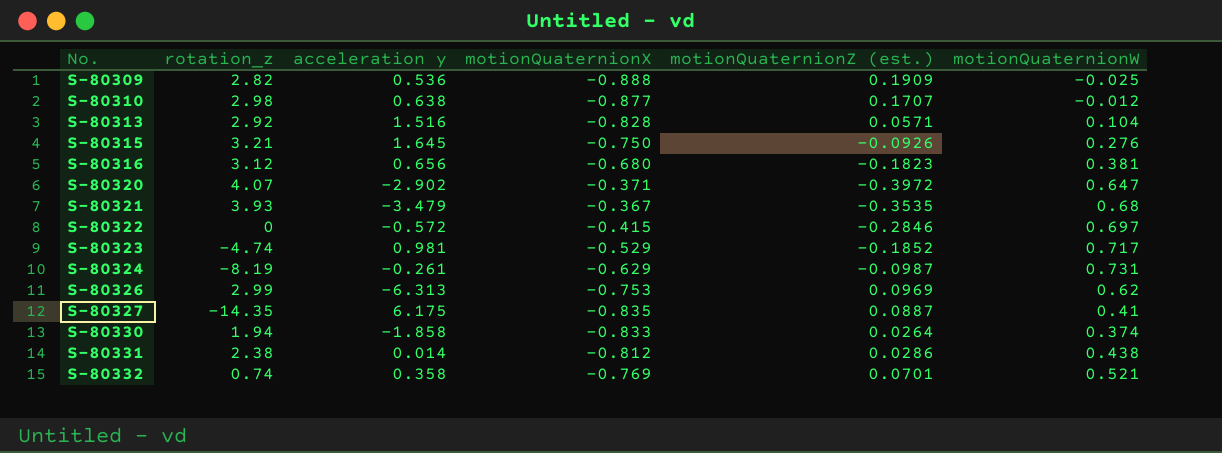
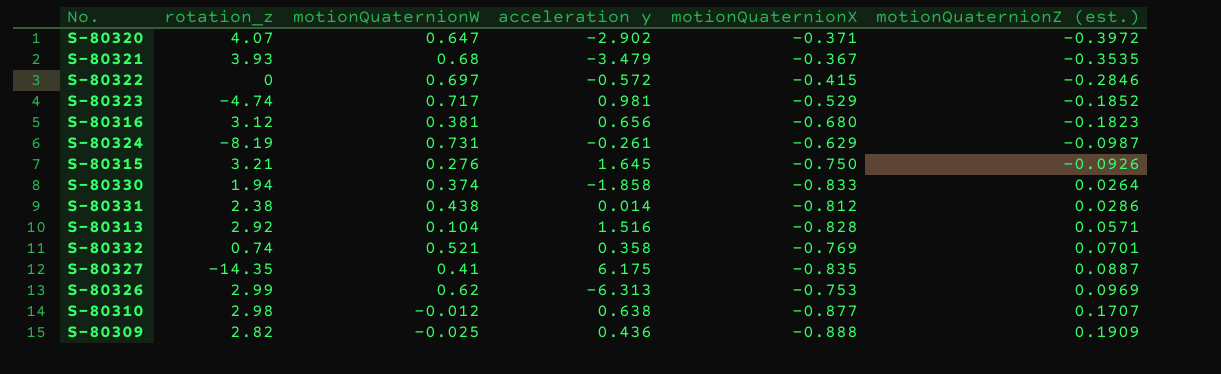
row order: No. ascending -> motionQuaternionZ (est.) ascending
column motionQuaternionW | position: 6 -> 3
S-80309 | acceleration y: 0.536 -> 0.436

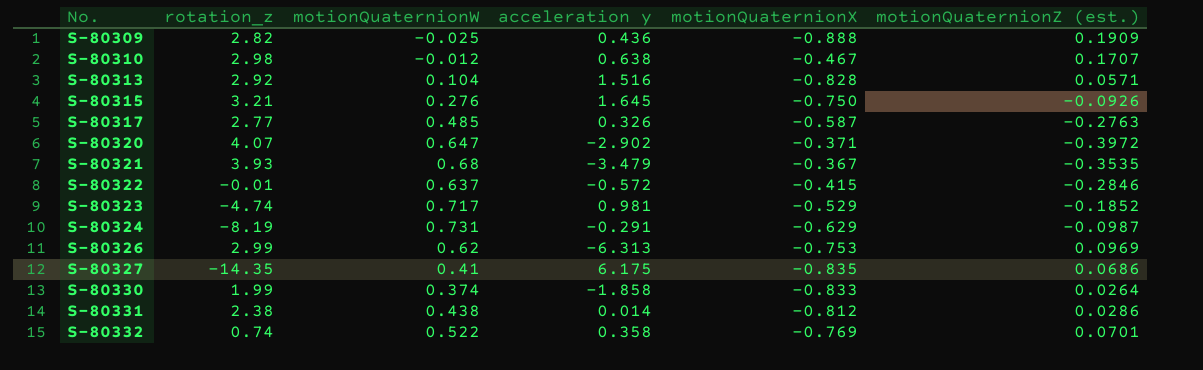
row order: motionQuaternionZ (est.) ascending -> No. ascending
row S-80316: 3.12 | 0.381 | 0.656 | -0.680 | -0.1823 -> none
S-80310 | motionQuaternionX: -0.877 -> -0.467
row S-80317: none -> 2.77 | 0.485 | 0.326 | -0.587 | -0.2763
S-80322 | rotation_z: 0 -> -0.01
S-80322 | motionQuaternionW: 0.697 -> 0.637
S-80324 | acceleration y: -0.261 -> -0.291
S-80327 | motionQuaternionZ (est.): 0.0887 -> 0.0686
S-80330 | rotation_z: 1.94 -> 1.99
S-80332 | motionQuaternionW: 0.521 -> 0.522

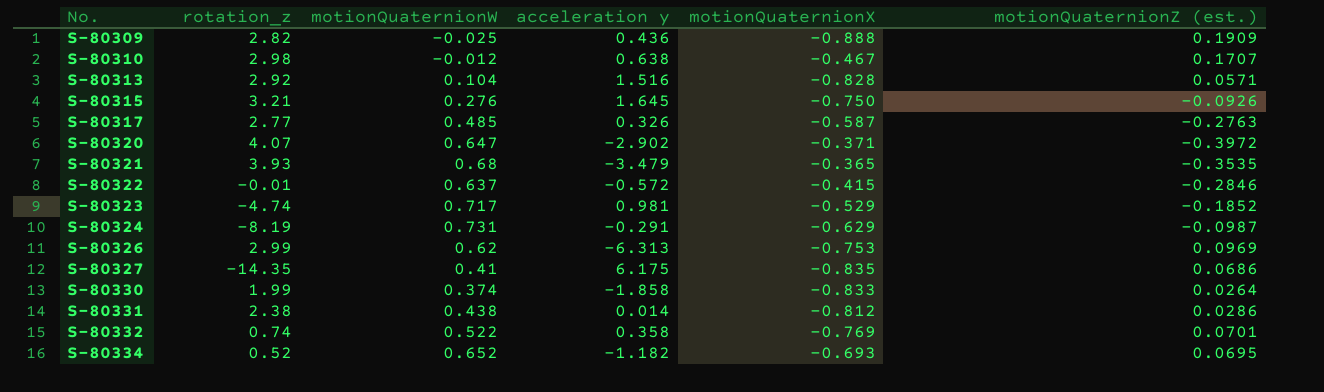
S-80321 | motionQuaternionX: -0.367 -> -0.365
row S-80334: none -> 0.52 | 0.652 | -1.182 | -0.693 | 0.0695

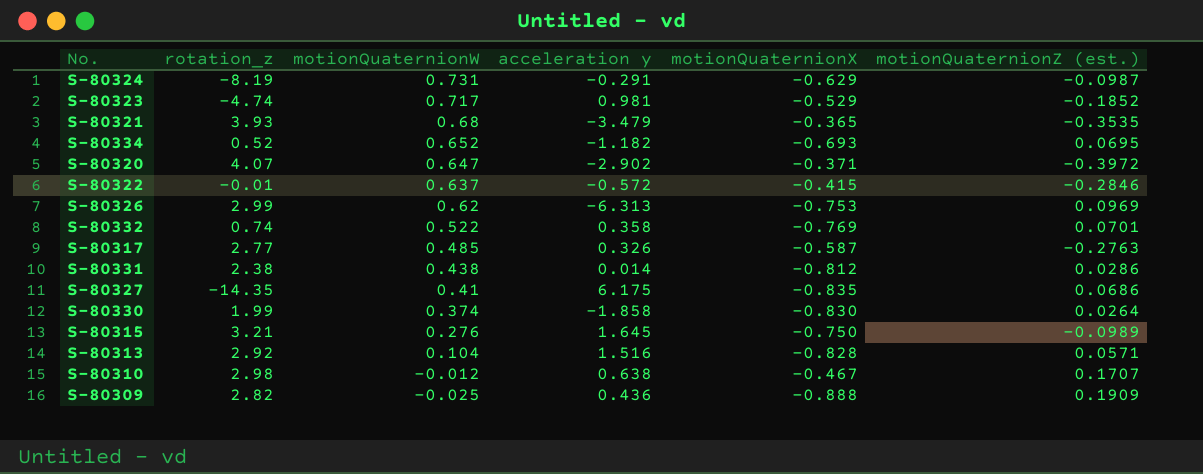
row order: No. ascending -> motionQuaternionW descending
S-80330 | motionQuaternionX: -0.833 -> -0.830
S-80315 | motionQuaternionZ (est.): -0.0926 -> -0.0989

